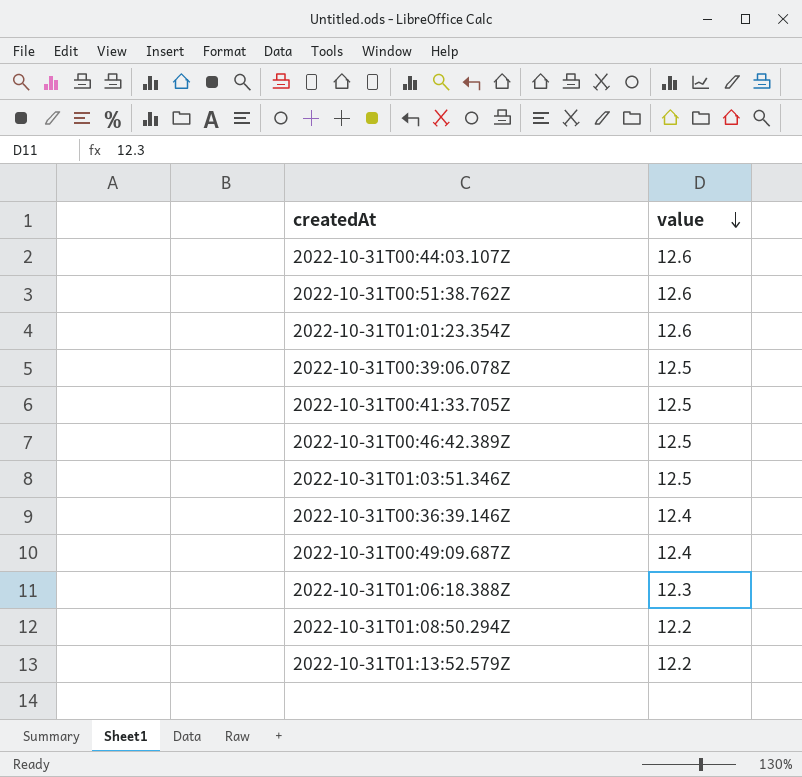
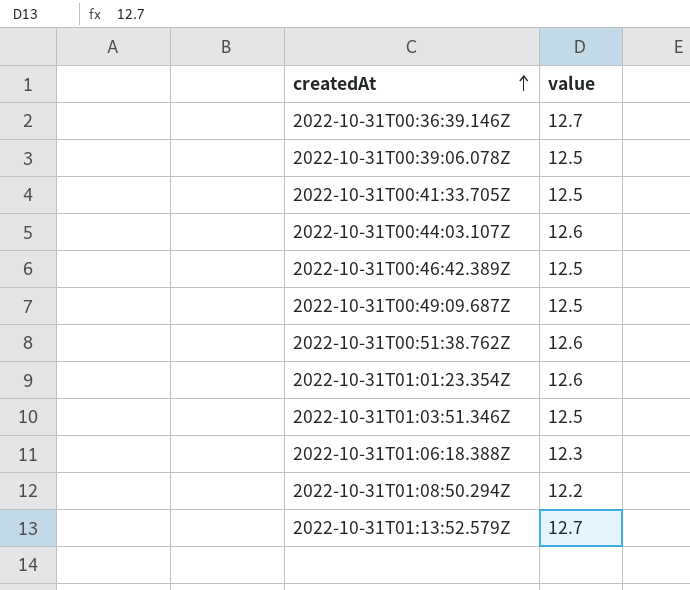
row order: value descending -> createdAt ascending
2022-10-31T00:36:39.146Z | value: 12.4 -> 12.7
2022-10-31T00:49:09.687Z | value: 12.4 -> 12.5
2022-10-31T01:13:52.579Z | value: 12.2 -> 12.7

